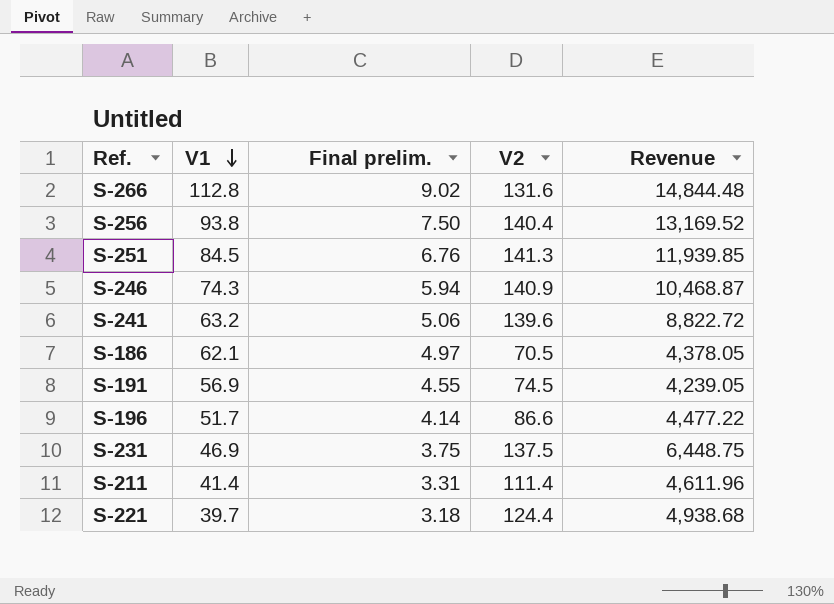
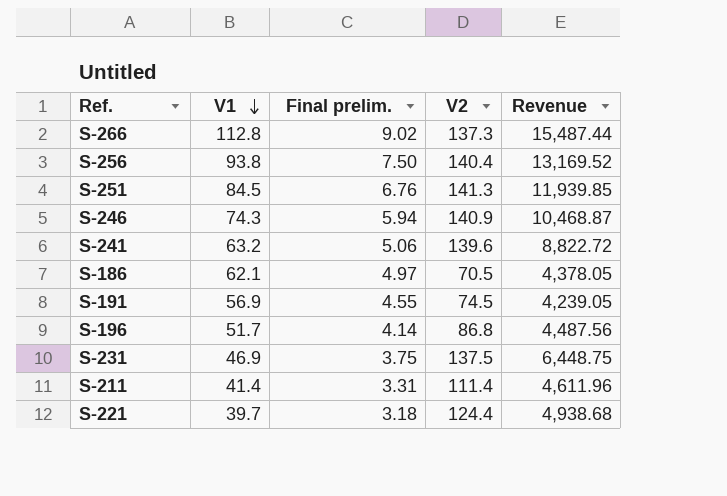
S-266 | V2: 131.6 -> 137.3
S-266 | Revenue: 14,844.48 -> 15,487.44
S-196 | V2: 86.6 -> 86.8
S-196 | Revenue: 4,477.22 -> 4,487.56

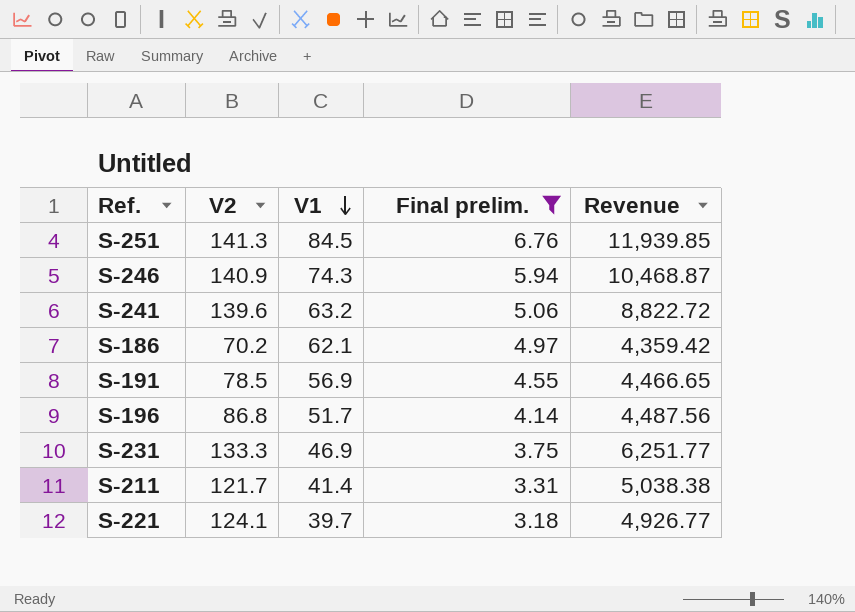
filter: none -> Final prelim. <= 6.76
column V2 | position: 4 -> 2
S-186 | V2: 70.5 -> 70.2
S-186 | Revenue: 4,378.05 -> 4,359.42
S-191 | V2: 74.5 -> 78.5
S-191 | Revenue: 4,239.05 -> 4,466.65
S-231 | V2: 137.5 -> 133.3
S-231 | Revenue: 6,448.75 -> 6,251.77
S-211 | V2: 111.4 -> 121.7
S-211 | Revenue: 4,611.96 -> 5,038.38
S-221 | V2: 124.4 -> 124.1
S-221 | Revenue: 4,938.68 -> 4,926.77

